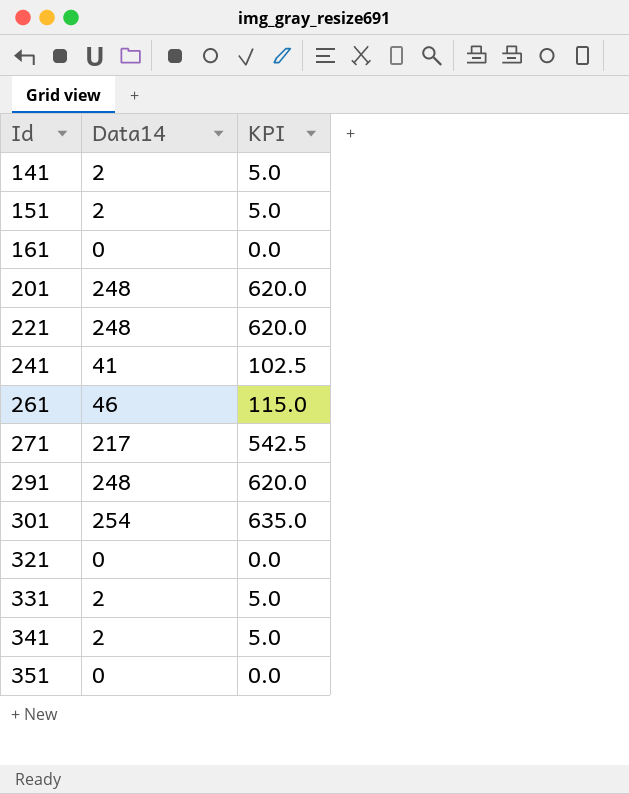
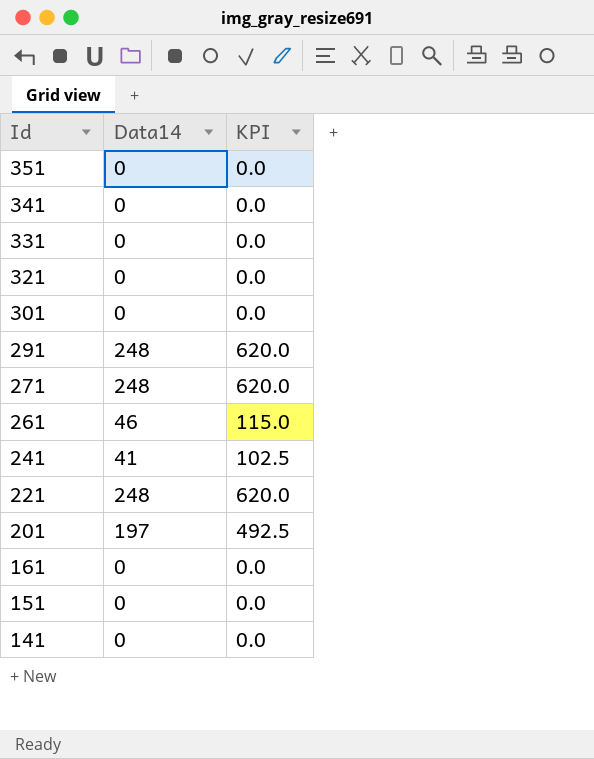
row order: Id ascending -> Id descending
341 | Data14: 2 -> 0
341 | KPI: 5.0 -> 0.0
331 | Data14: 2 -> 0
331 | KPI: 5.0 -> 0.0
301 | Data14: 254 -> 0
301 | KPI: 635.0 -> 0.0
271 | Data14: 217 -> 248
271 | KPI: 542.5 -> 620.0
201 | Data14: 248 -> 197
201 | KPI: 620.0 -> 492.5
151 | Data14: 2 -> 0
151 | KPI: 5.0 -> 0.0
141 | Data14: 2 -> 0
141 | KPI: 5.0 -> 0.0

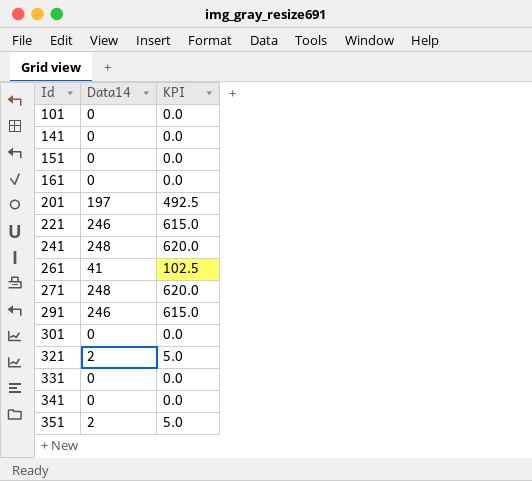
row order: Id descending -> Id ascending
row 101: none -> 0 | 0.0
221 | Data14: 248 -> 246
221 | KPI: 620.0 -> 615.0
241 | Data14: 41 -> 248
241 | KPI: 102.5 -> 620.0
261 | Data14: 46 -> 41
261 | KPI: 115.0 -> 102.5
291 | Data14: 248 -> 246
291 | KPI: 620.0 -> 615.0
321 | Data14: 0 -> 2
321 | KPI: 0.0 -> 5.0
351 | Data14: 0 -> 2
351 | KPI: 0.0 -> 5.0

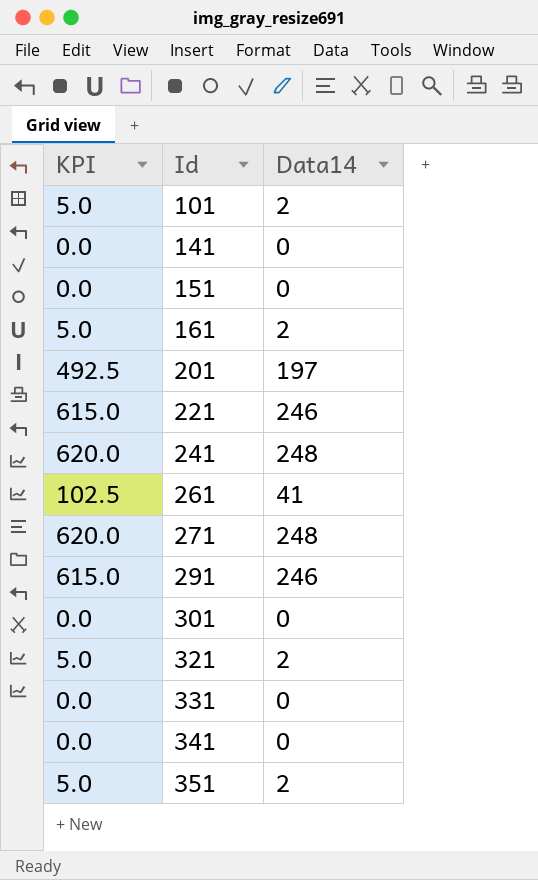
column KPI | position: 3 -> 1
101 | KPI: 0.0 -> 5.0
101 | Data14: 0 -> 2
161 | KPI: 0.0 -> 5.0
161 | Data14: 0 -> 2

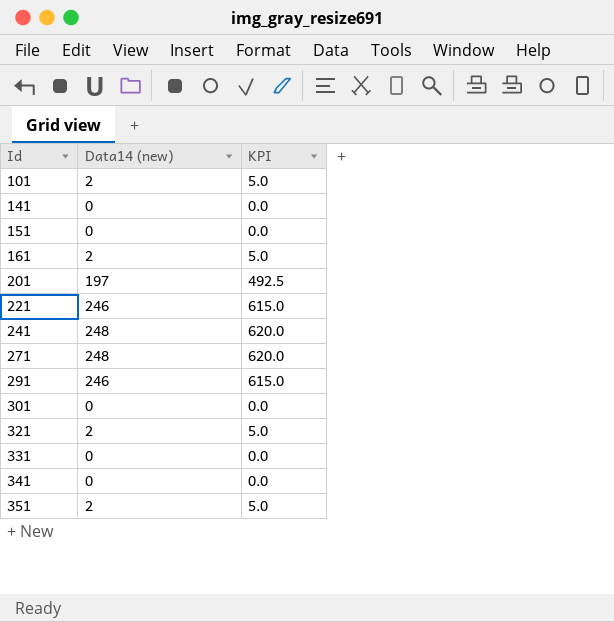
column name: Data14 -> Data14 (new)
column KPI | position: 1 -> 3
row 261: 102.5 | 41 -> none

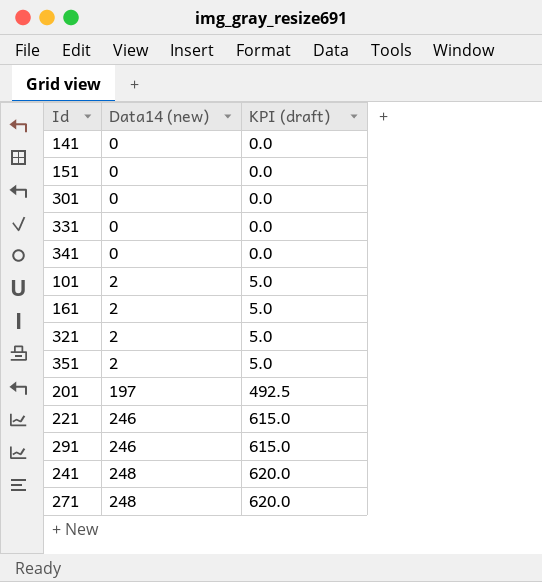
row order: Id ascending -> Data14 (new) ascending
column name: KPI -> KPI (draft)

